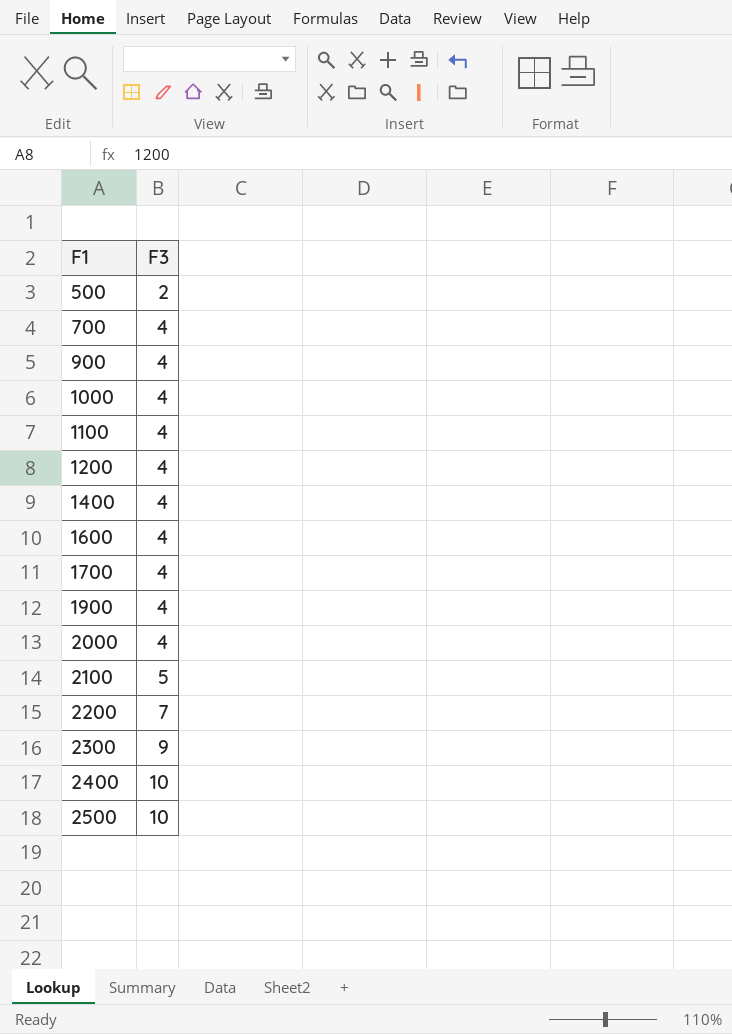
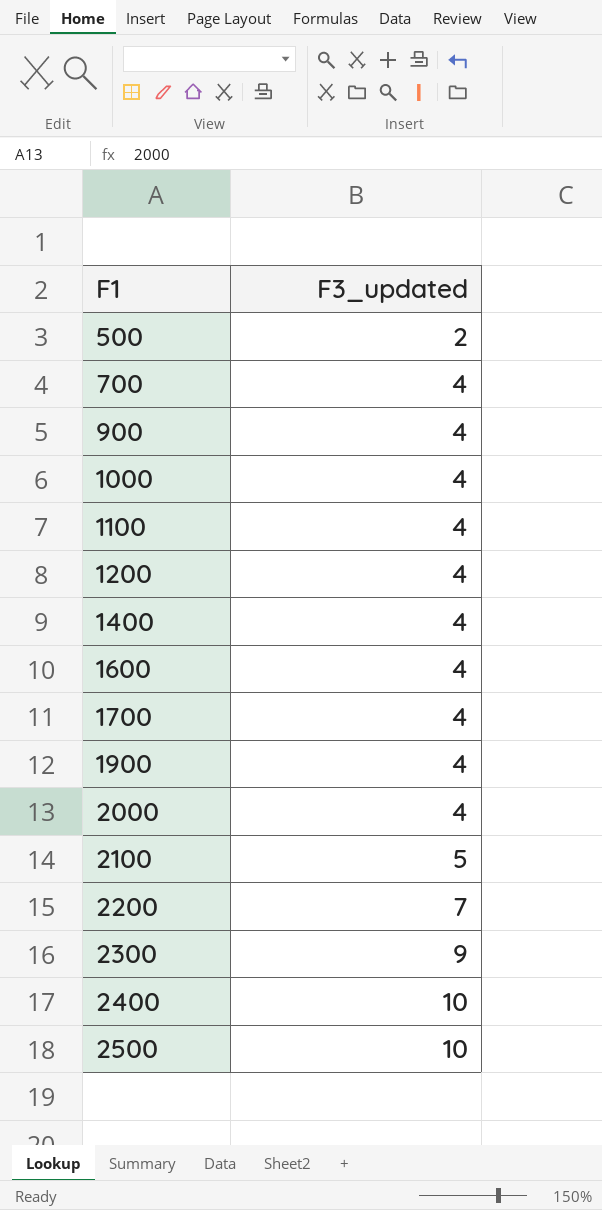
column name: F3 -> F3_updated

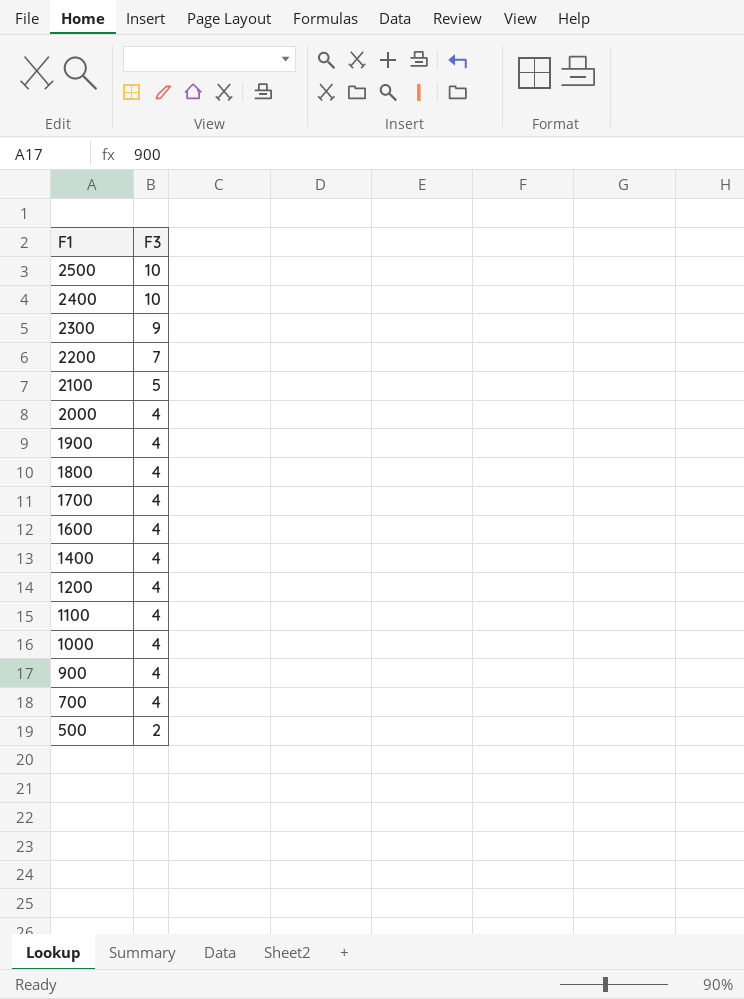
row order: F1 ascending -> F1 descending
column name: F3_updated -> F3
row 1800: none -> 4

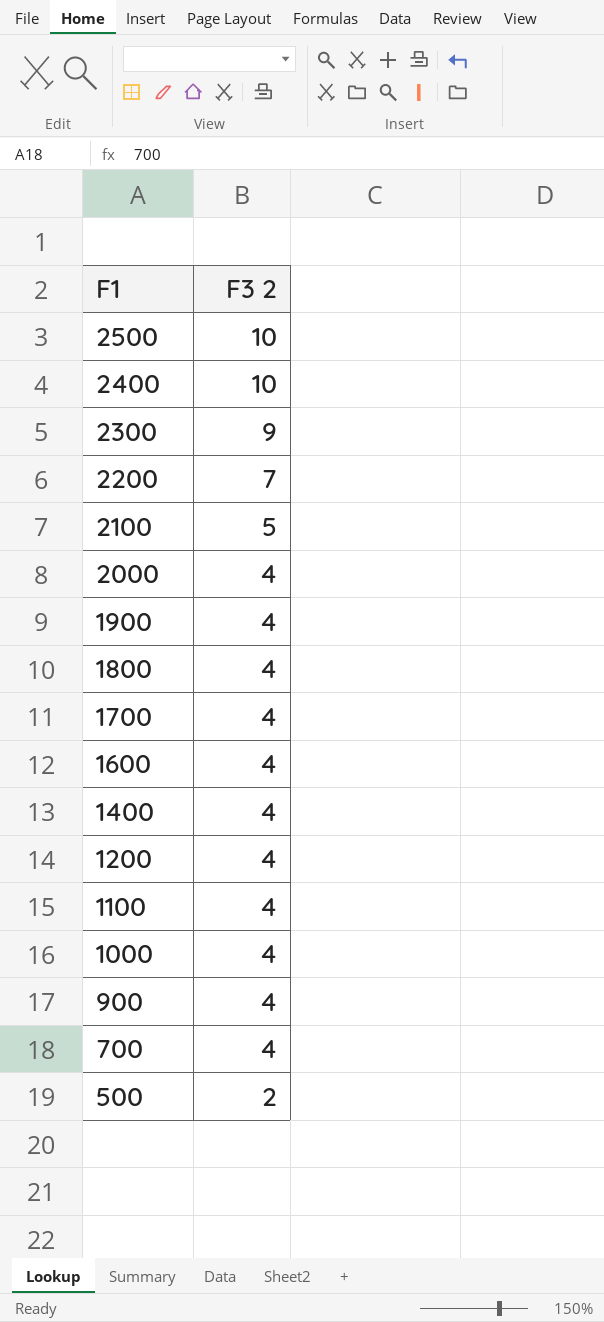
column name: F3 -> F3 2

